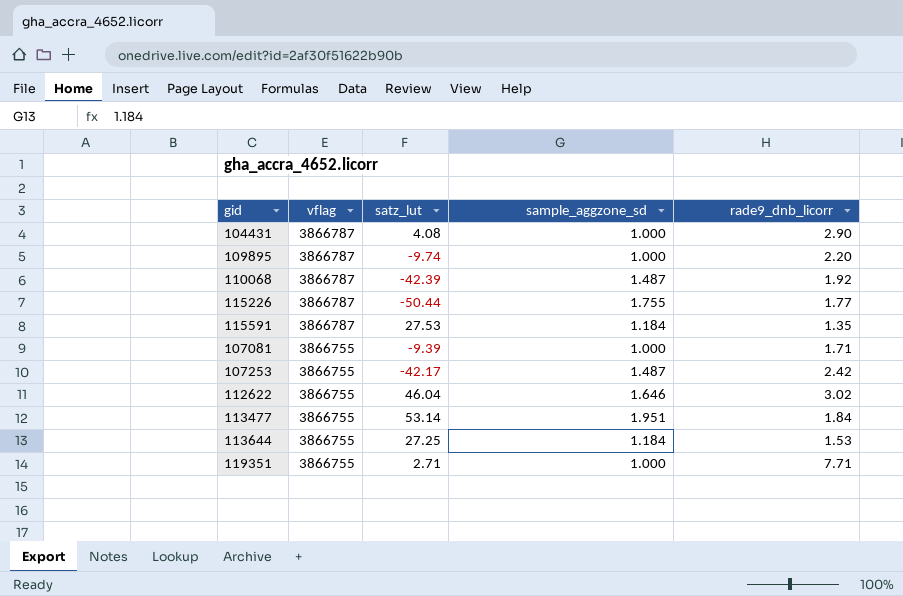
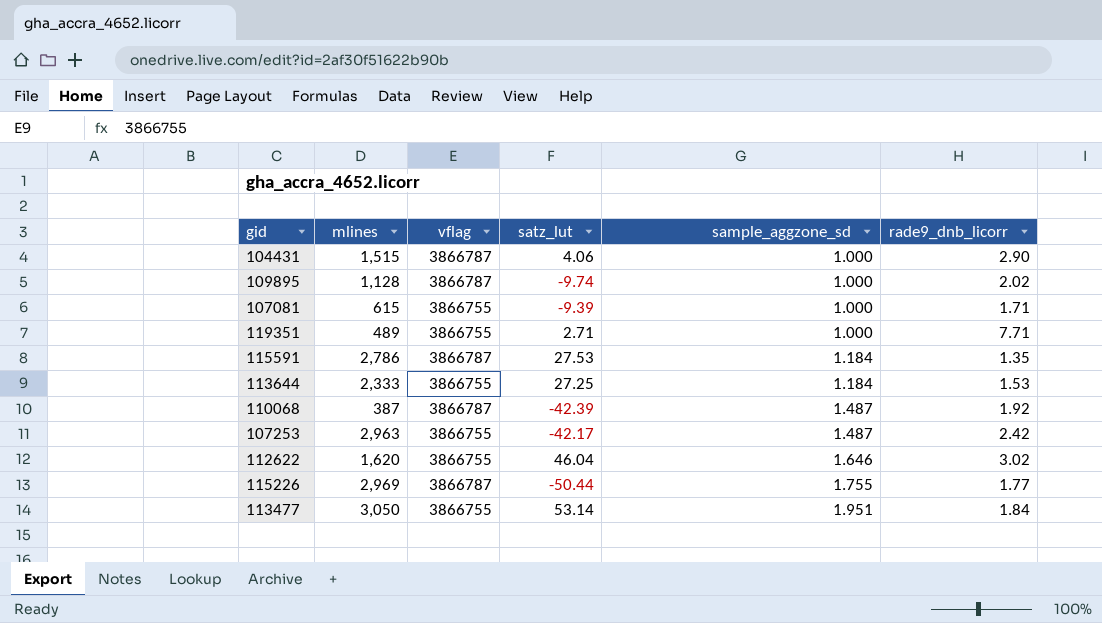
row order: vflag descending -> sample_aggzone_sd ascending
column mlines | position: none -> 2
104431 | satz_lut: 4.08 -> 4.06
109895 | rade9_dnb_licorr: 2.20 -> 2.02

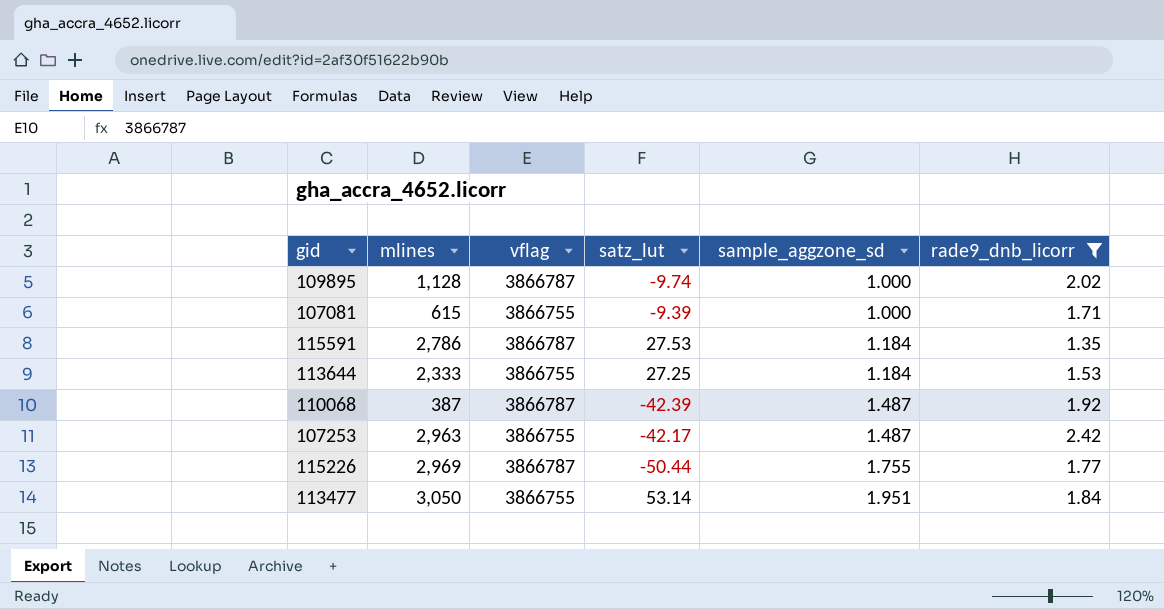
filter: none -> rade9_dnb_licorr <= 2.42

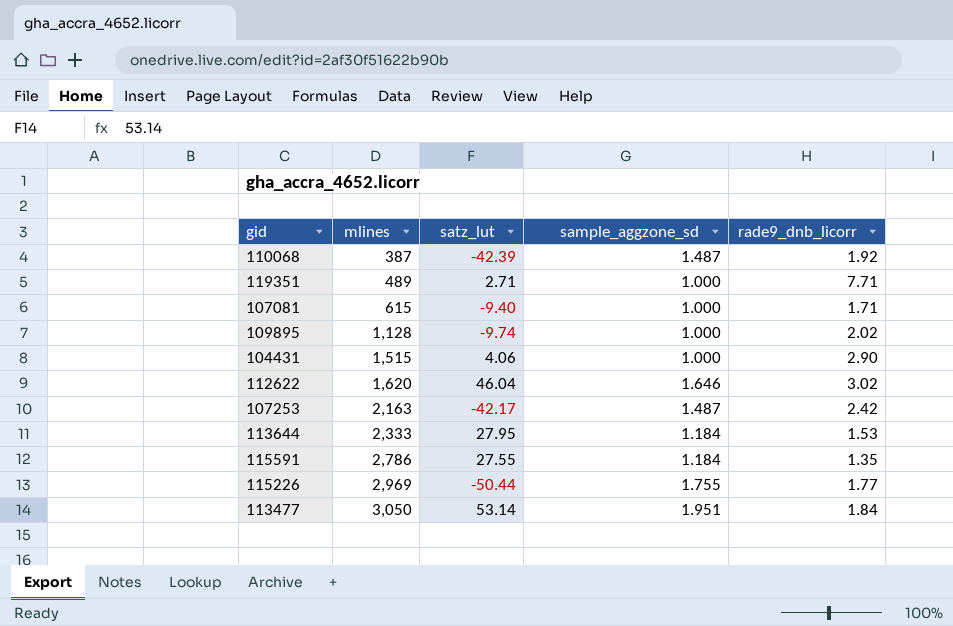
filter: rade9_dnb_licorr <= 2.42 -> none
row order: sample_aggzone_sd ascending -> mlines ascending
column vflag | position: 3 -> none
107081 | satz_lut: -9.39 -> -9.40
107253 | mlines: 2,963 -> 2,163
113644 | satz_lut: 27.25 -> 27.95
115591 | satz_lut: 27.53 -> 27.55

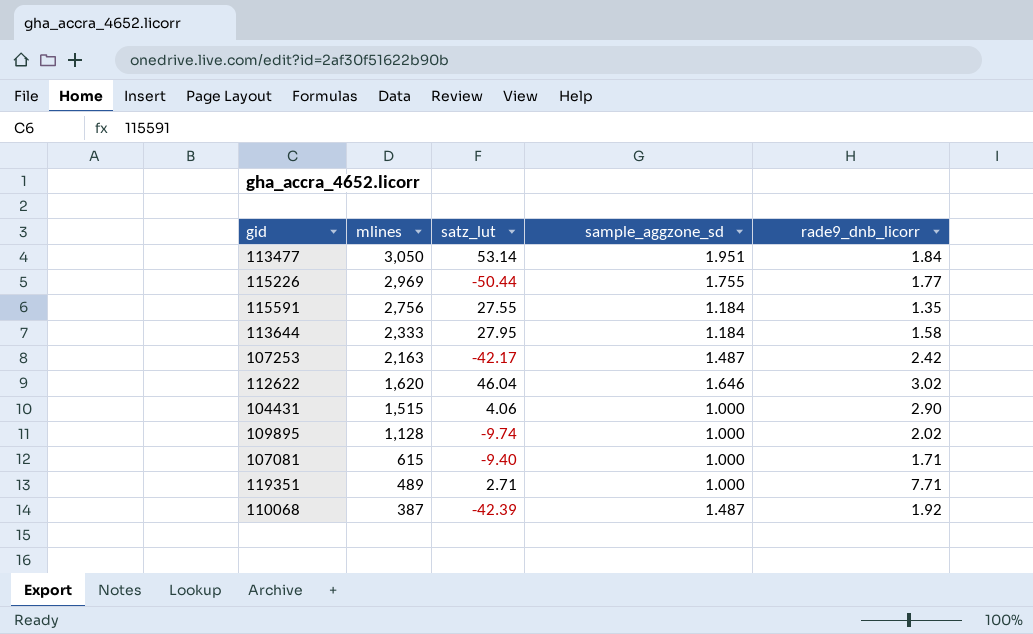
row order: mlines ascending -> mlines descending
115591 | mlines: 2,786 -> 2,756
113644 | rade9_dnb_licorr: 1.53 -> 1.58

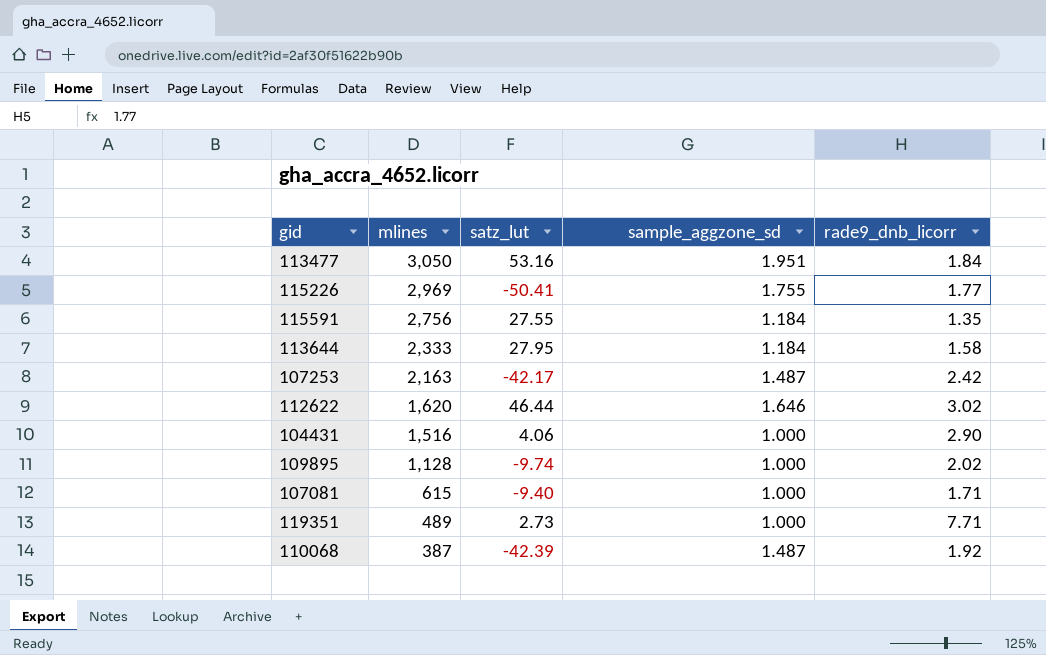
113477 | satz_lut: 53.14 -> 53.16
115226 | satz_lut: -50.44 -> -50.41
112622 | satz_lut: 46.04 -> 46.44
104431 | mlines: 1,515 -> 1,516
119351 | satz_lut: 2.71 -> 2.73

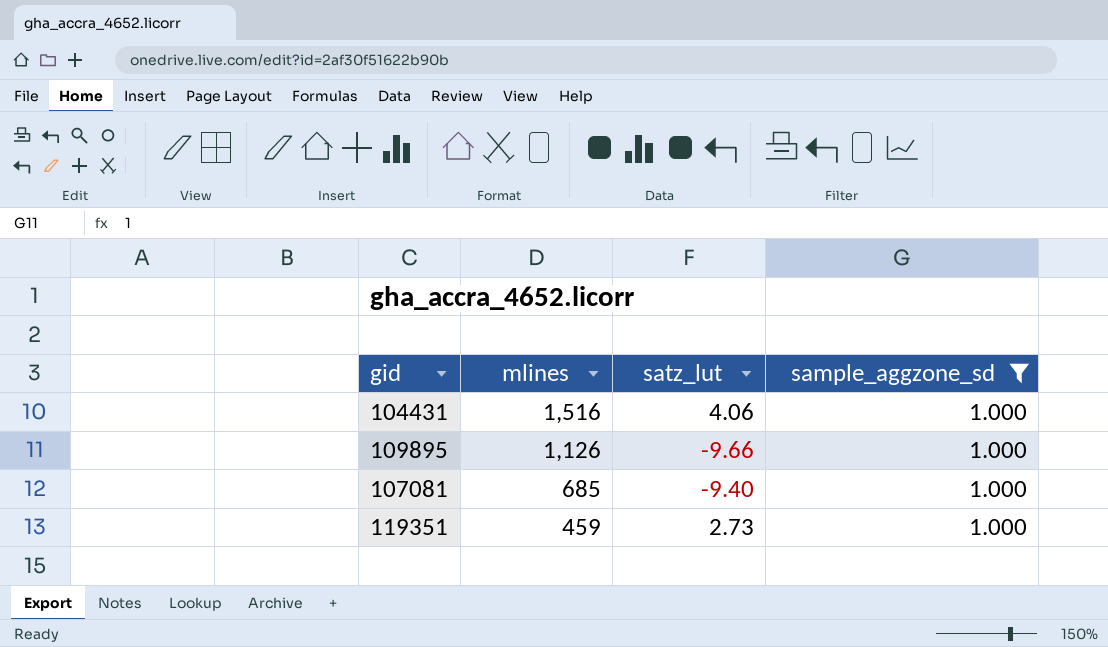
filter: none -> sample_aggzone_sd = 1.000
column rade9_dnb_licorr | position: 5 -> none
109895 | mlines: 1,128 -> 1,126
109895 | satz_lut: -9.74 -> -9.66
107081 | mlines: 615 -> 685
119351 | mlines: 489 -> 459

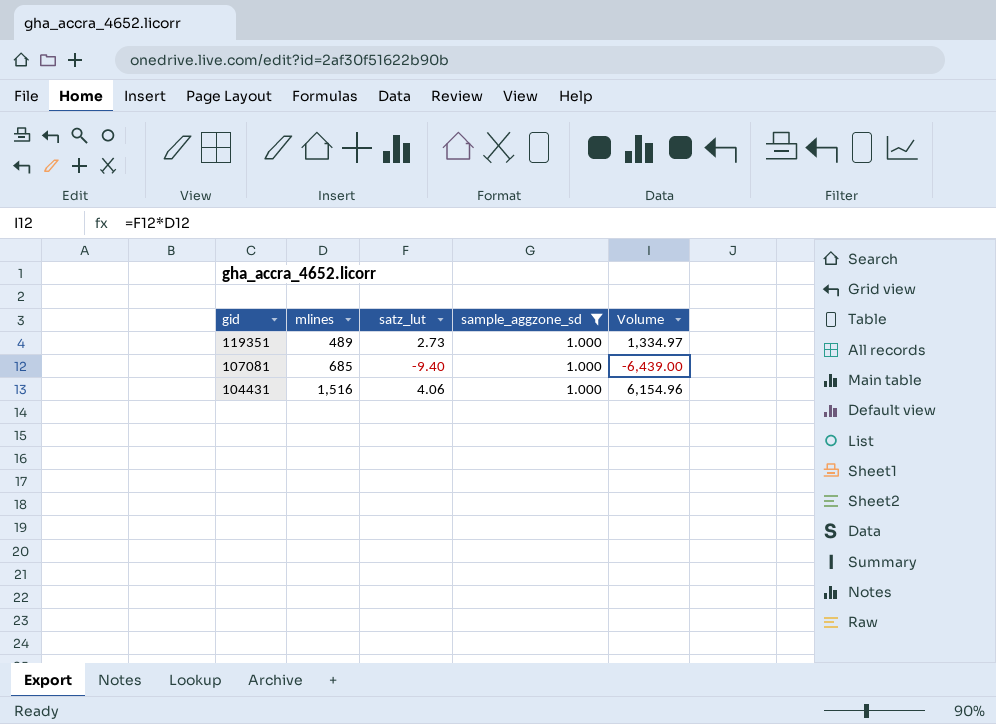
row order: mlines descending -> gid descending
column Volume | formula: none -> [mlines] * [satz_lut]
row 109895: 1,126 | -9.66 | 1.000 -> none
119351 | mlines: 459 -> 489

